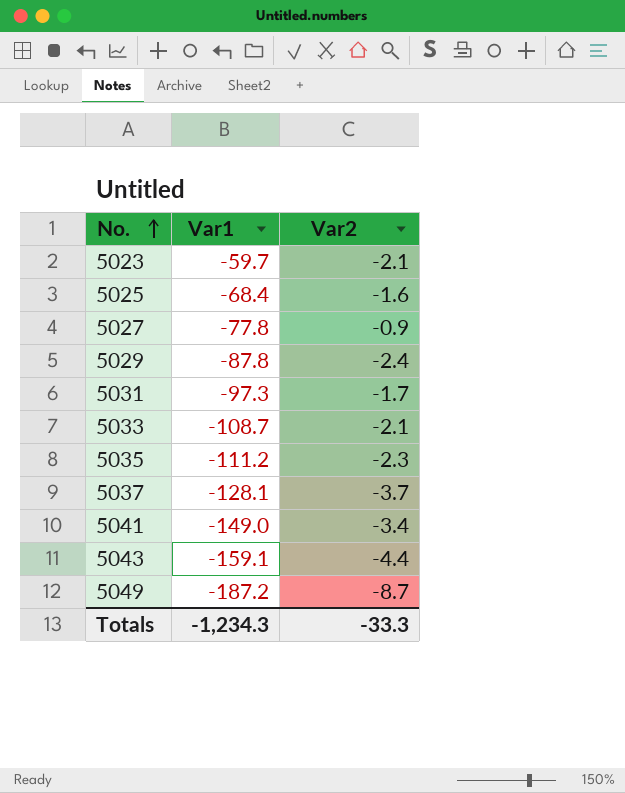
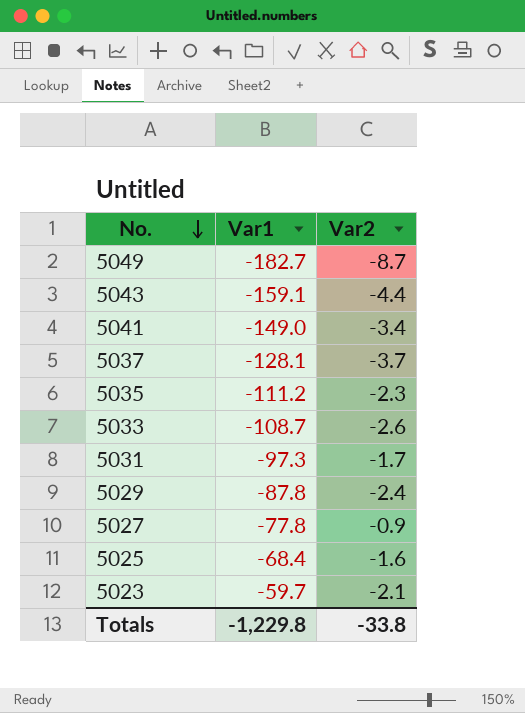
row order: No. ascending -> No. descending
5049 | Var1: -187.2 -> -182.7
5033 | Var2: -2.1 -> -2.6
Totals | Var1: -1,234.3 -> -1,229.8
Totals | Var2: -33.3 -> -33.8

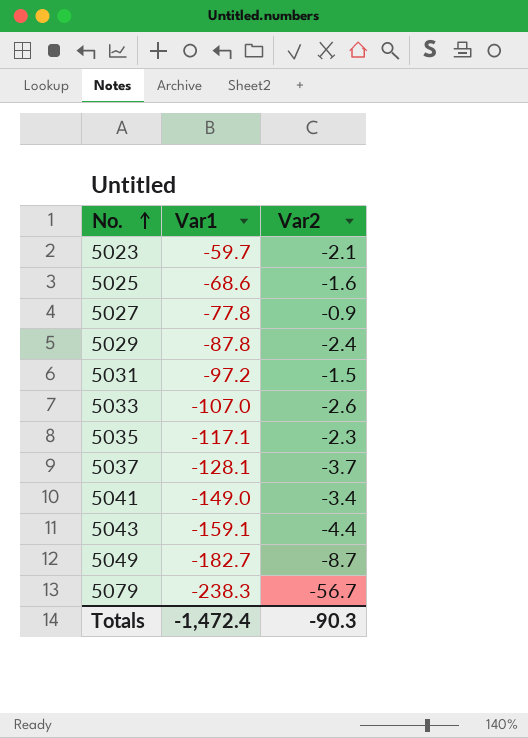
row order: No. descending -> No. ascending
5025 | Var1: -68.4 -> -68.6
5031 | Var1: -97.3 -> -97.2
5031 | Var2: -1.7 -> -1.5
5033 | Var1: -108.7 -> -107.0
5035 | Var1: -111.2 -> -117.1
row 5079: none -> -238.3 | -56.7
Totals | Var1: -1,229.8 -> -1,472.4
Totals | Var2: -33.8 -> -90.3

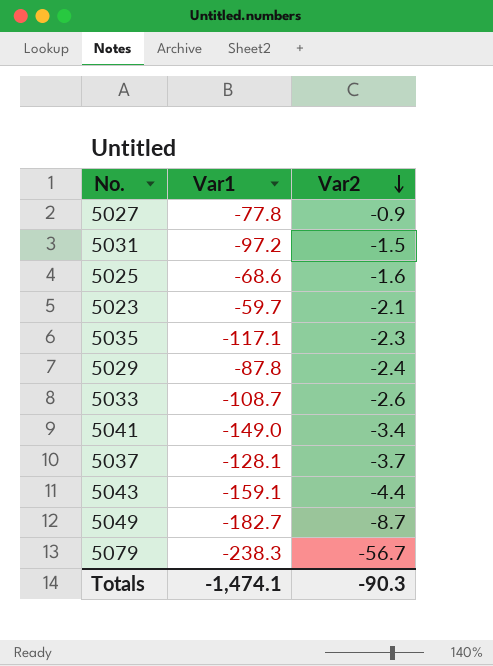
row order: No. ascending -> Var2 descending
5033 | Var1: -107.0 -> -108.7
Totals | Var1: -1,472.4 -> -1,474.1

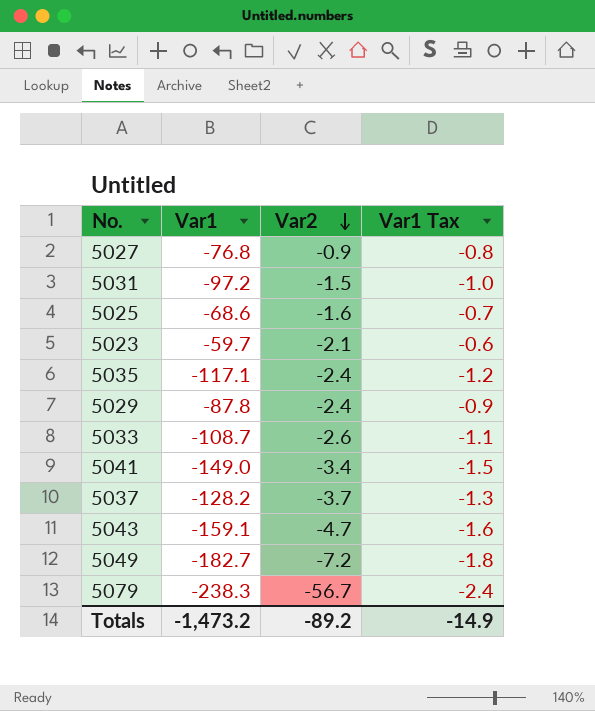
column Var1 Tax | formula: none -> [Var1] * 0.01
5027 | Var1: -77.8 -> -76.8
5035 | Var2: -2.3 -> -2.4
5037 | Var1: -128.1 -> -128.2
5043 | Var2: -4.4 -> -4.7
5049 | Var2: -8.7 -> -7.2
Totals | Var1: -1,474.1 -> -1,473.2
Totals | Var2: -90.3 -> -89.2

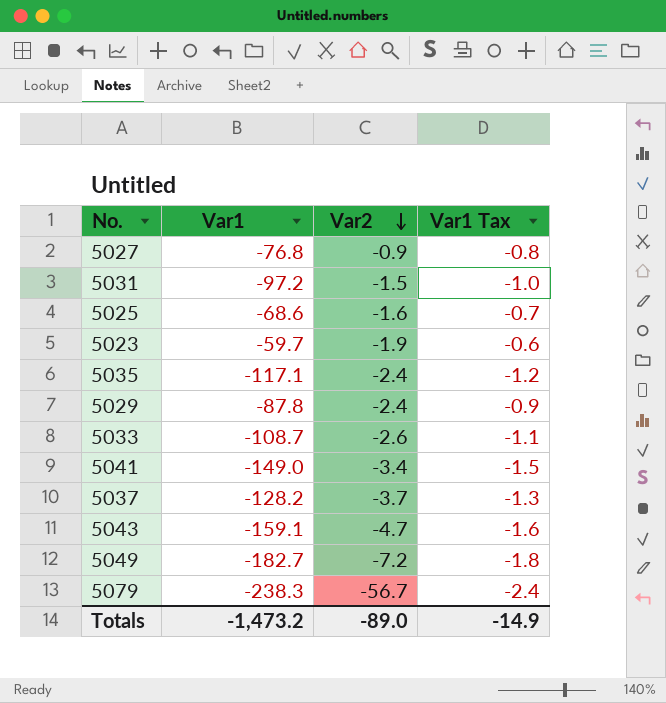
5023 | Var2: -2.1 -> -1.9
Totals | Var2: -89.2 -> -89.0

